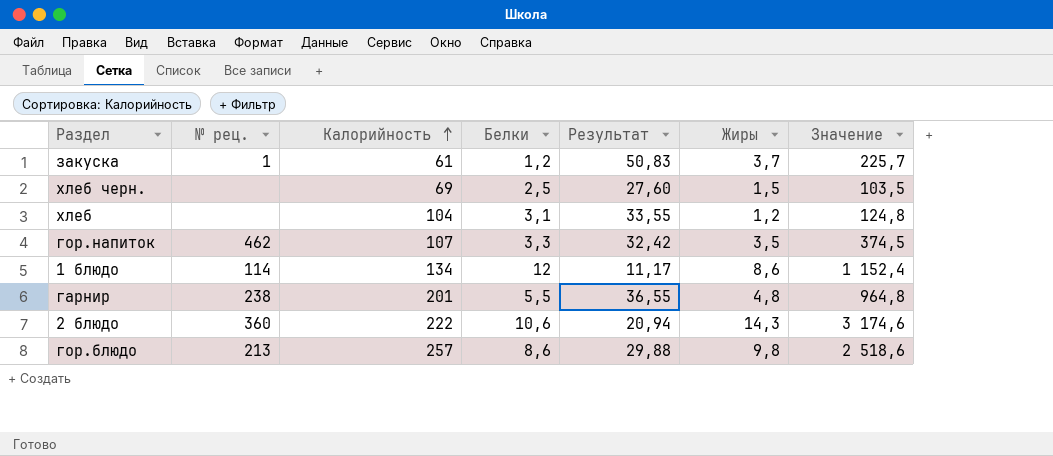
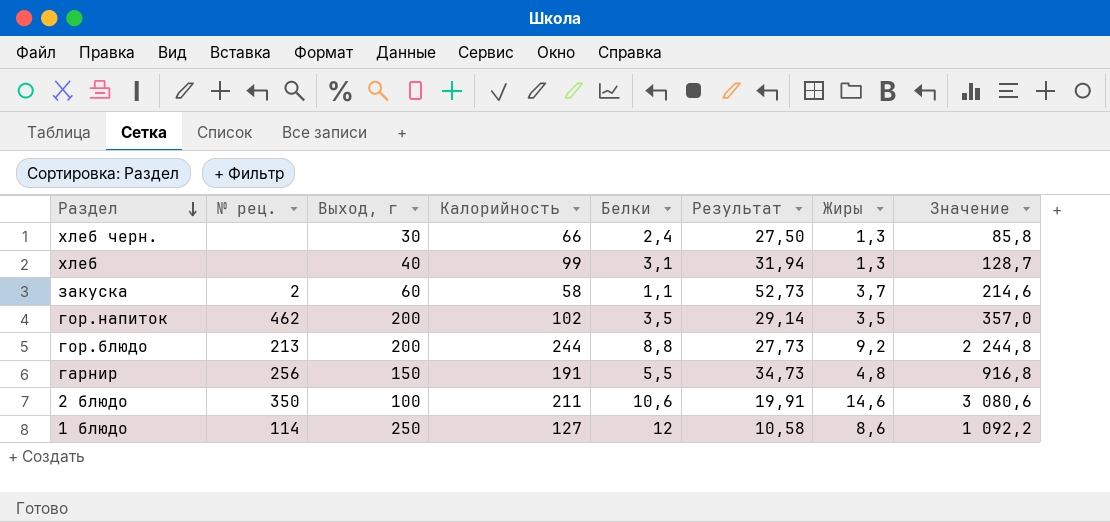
row order: Калорийность ascending -> Раздел descending
column Выход, г | position: none -> 3
хлеб черн. | Калорийность: 69 -> 66
хлеб черн. | Белки: 2,5 -> 2,4
хлеб черн. | Результат: 27,60 -> 27,50
хлеб черн. | Жиры: 1,5 -> 1,3
хлеб черн. | Значение: 103,5 -> 85,8
хлеб | Калорийность: 104 -> 99
хлеб | Результат: 33,55 -> 31,94
хлеб | Жиры: 1,2 -> 1,3
хлеб | Значение: 124,8 -> 128,7
закуска | № рец.: 1 -> 2
закуска | Калорийность: 61 -> 58
закуска | Белки: 1,2 -> 1,1
закуска | Результат: 50,83 -> 52,73
закуска | Значение: 225,7 -> 214,6
гор.напиток | Калорийность: 107 -> 102
гор.напиток | Белки: 3,3 -> 3,5
гор.напиток | Результат: 32,42 -> 29,14
гор.напиток | Значение: 374,5 -> 357,0
гор.блюдо | Калорийность: 257 -> 244
гор.блюдо | Белки: 8,6 -> 8,8
гор.блюдо | Результат: 29,88 -> 27,73
гор.блюдо | Жиры: 9,8 -> 9,2
гор.блюдо | Значение: 2 518,6 -> 2 244,8
гарнир | № рец.: 238 -> 256
гарнир | Калорийность: 201 -> 191
гарнир | Результат: 36,55 -> 34,73
гарнир | Значение: 964,8 -> 916,8
2 блюдо | № рец.: 360 -> 350
2 блюдо | Калорийность: 222 -> 211
2 блюдо | Результат: 20,94 -> 19,91
2 блюдо | Жиры: 14,3 -> 14,6
2 блюдо | Значение: 3 174,6 -> 3 080,6
1 блюдо | Калорийность: 134 -> 127
1 блюдо | Результат: 11,17 -> 10,58
1 блюдо | Значение: 1 152,4 -> 1 092,2

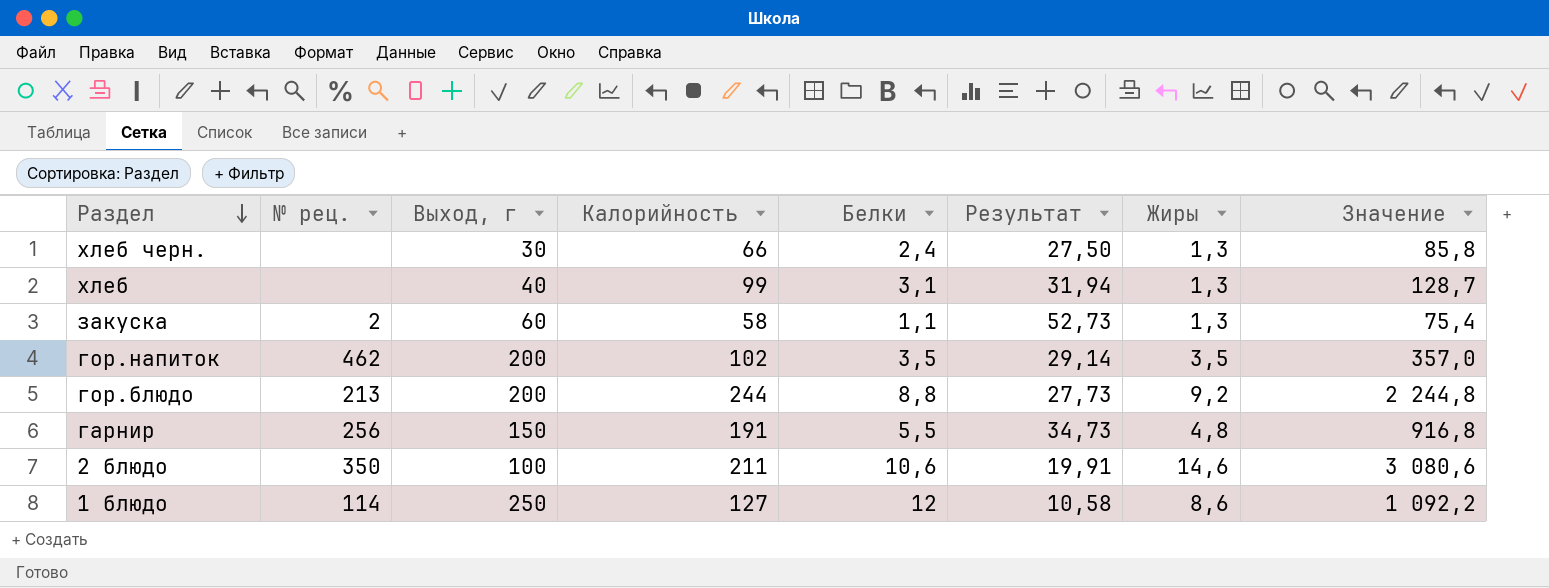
закуска | Жиры: 3,7 -> 1,3
закуска | Значение: 214,6 -> 75,4

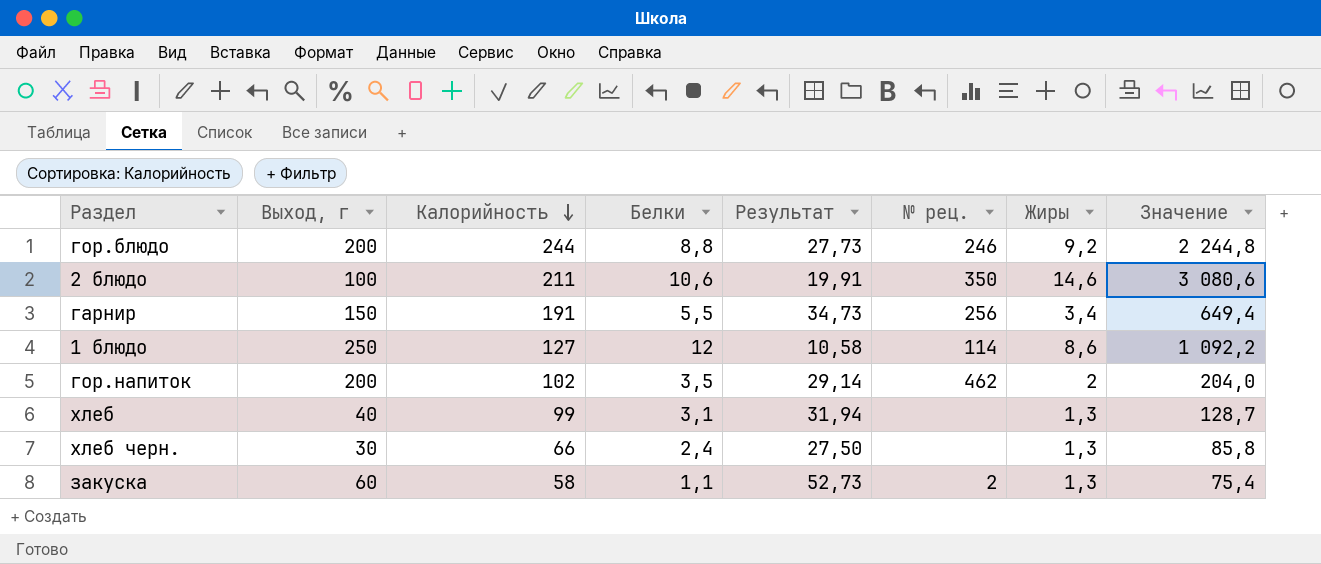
row order: Раздел descending -> Калорийность descending
column № рец. | position: 2 -> 6
гор.блюдо | № рец.: 213 -> 246
гарнир | Жиры: 4,8 -> 3,4
гарнир | Значение: 916,8 -> 649,4
гор.напиток | Жиры: 3,5 -> 2
гор.напиток | Значение: 357,0 -> 204,0

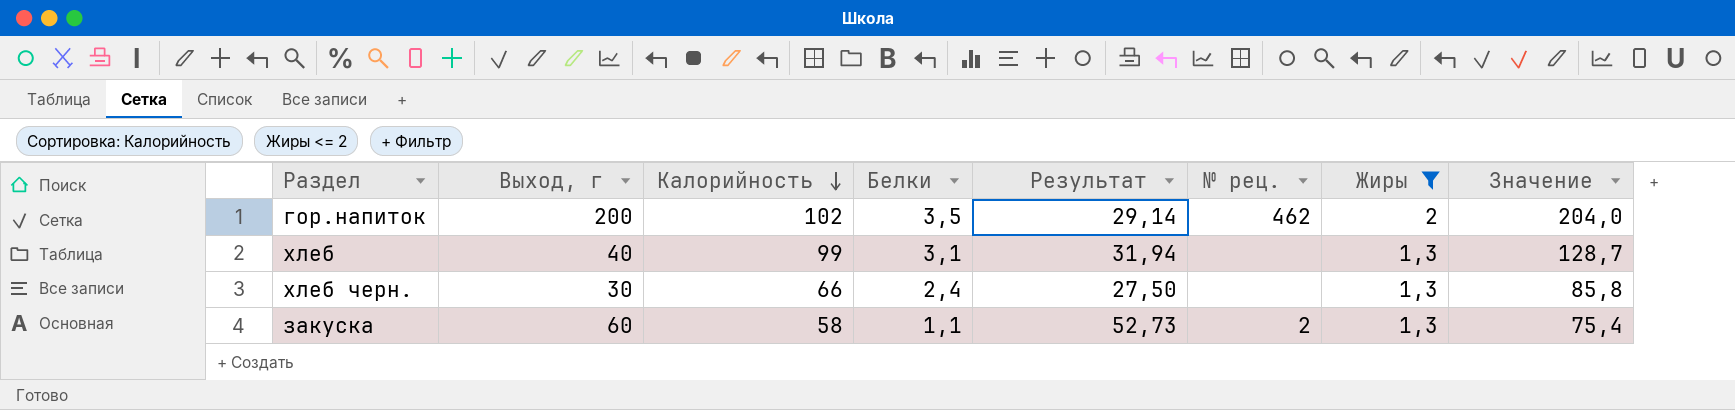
filter: none -> Жиры <= 2

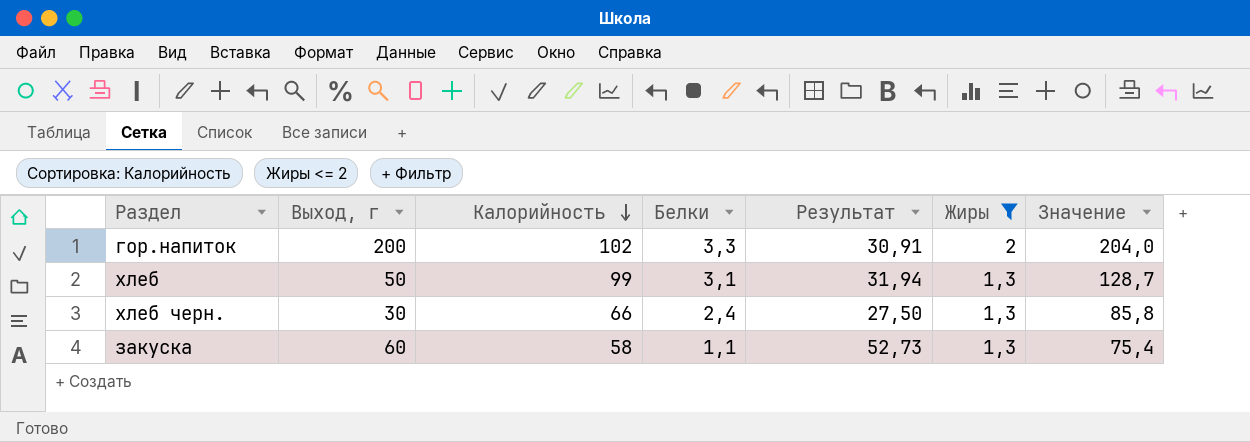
column № рец. | position: 6 -> none
гор.напиток | Белки: 3,5 -> 3,3
гор.напиток | Результат: 29,14 -> 30,91
хлеб | Выход, г: 40 -> 50

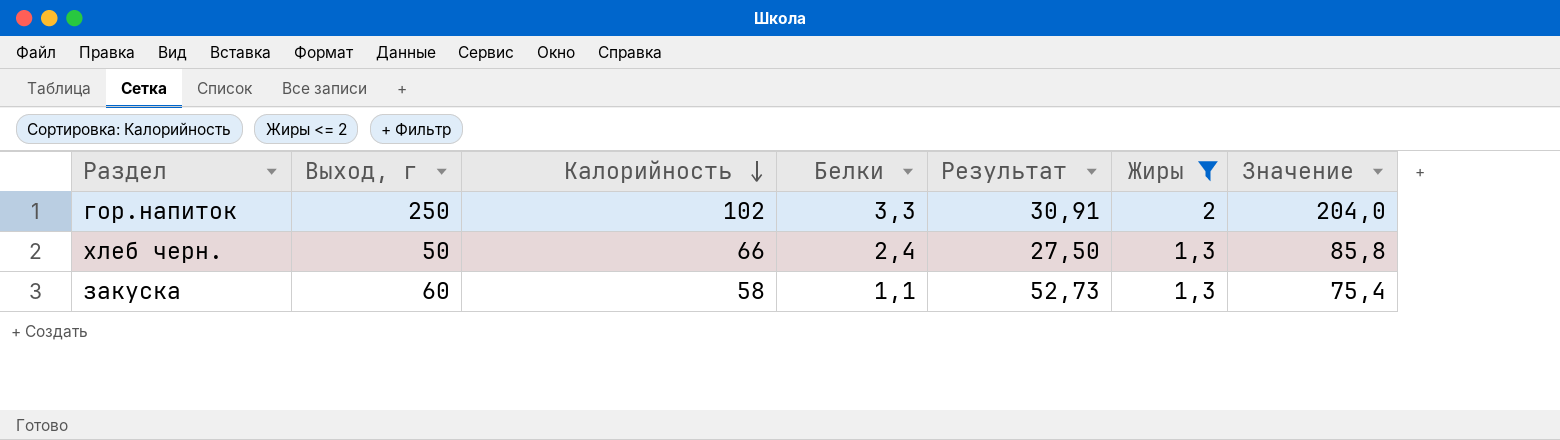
row хлеб: 50 | 99 | 3,1 | 31,94 | 1,3 | 128,7 -> none
гор.напиток | Выход, г: 200 -> 250
хлеб черн. | Выход, г: 30 -> 50

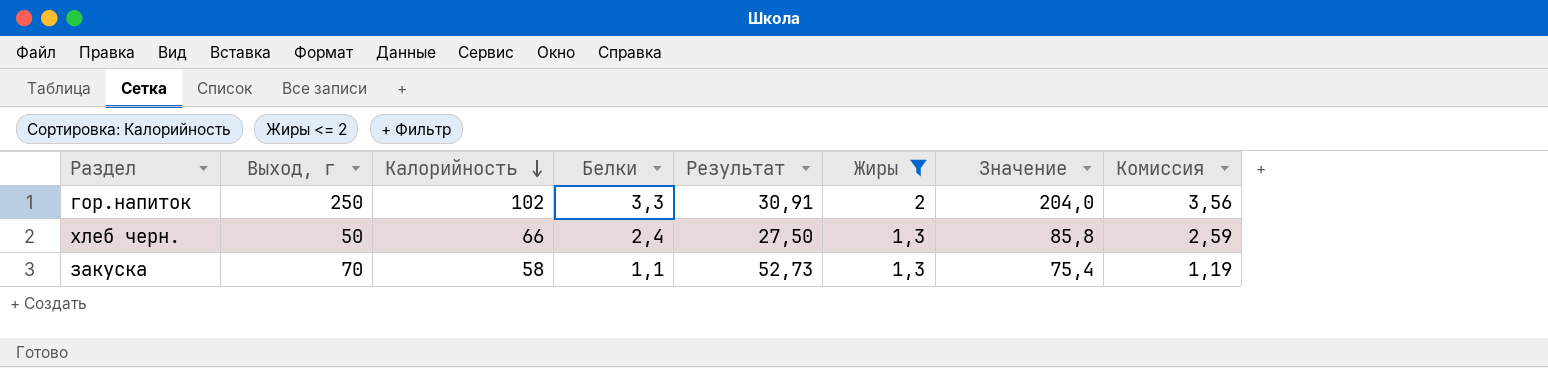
column Комиссия | formula: none -> [Белки] * 1,08
закуска | Выход, г: 60 -> 70

